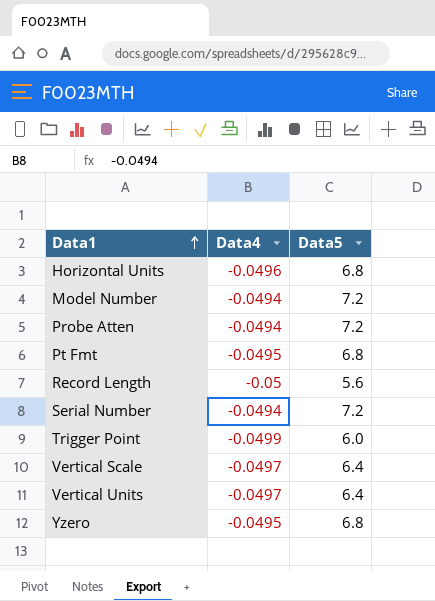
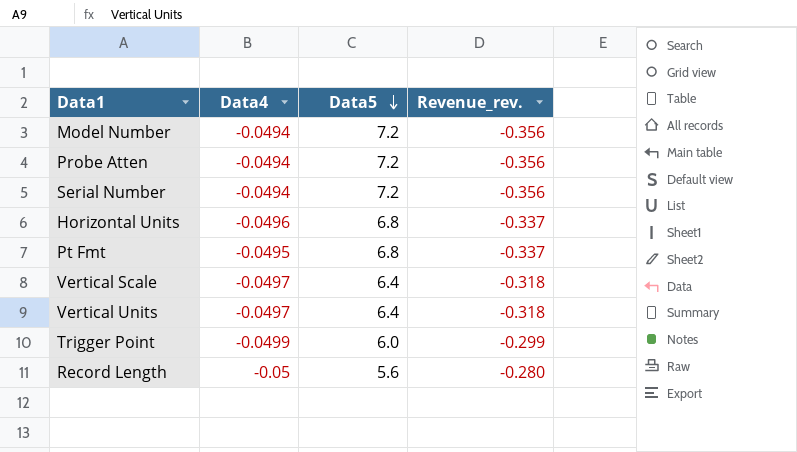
row order: Data1 ascending -> Data5 descending
column Revenue_rev. | formula: none -> [Data4] * [Data5]
row Yzero: -0.0495 | 6.8 -> none

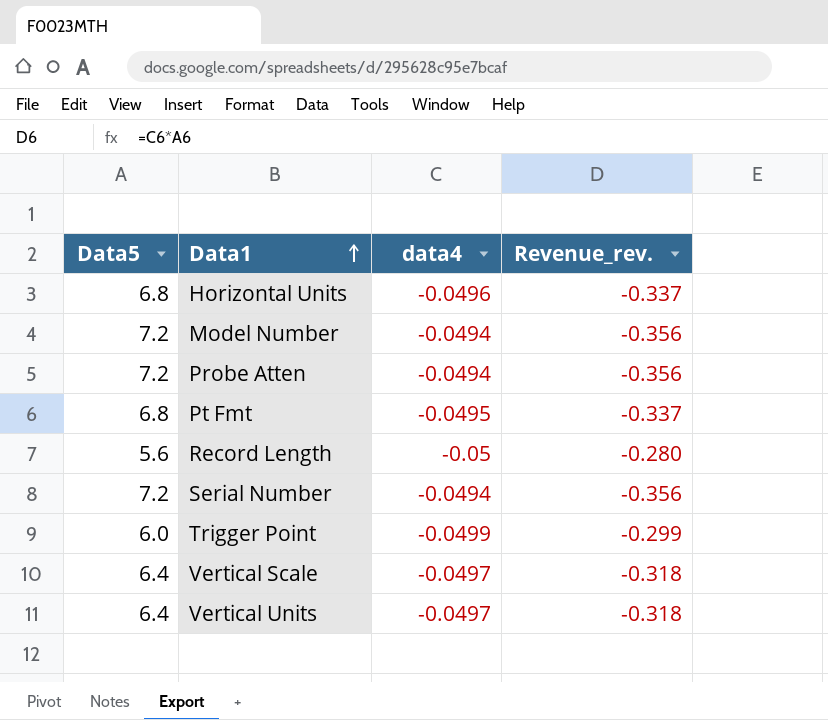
row order: Data5 descending -> Data1 ascending
column Data5 | position: 3 -> 1
column name: Data4 -> data4

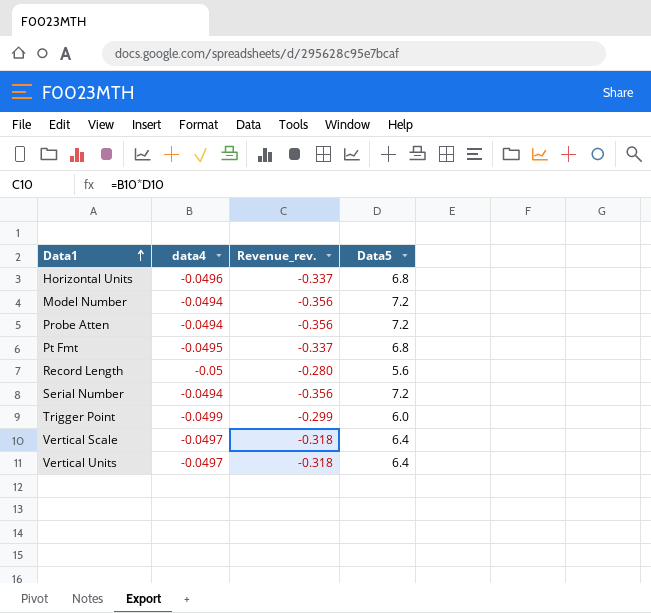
column Data5 | position: 1 -> 4

